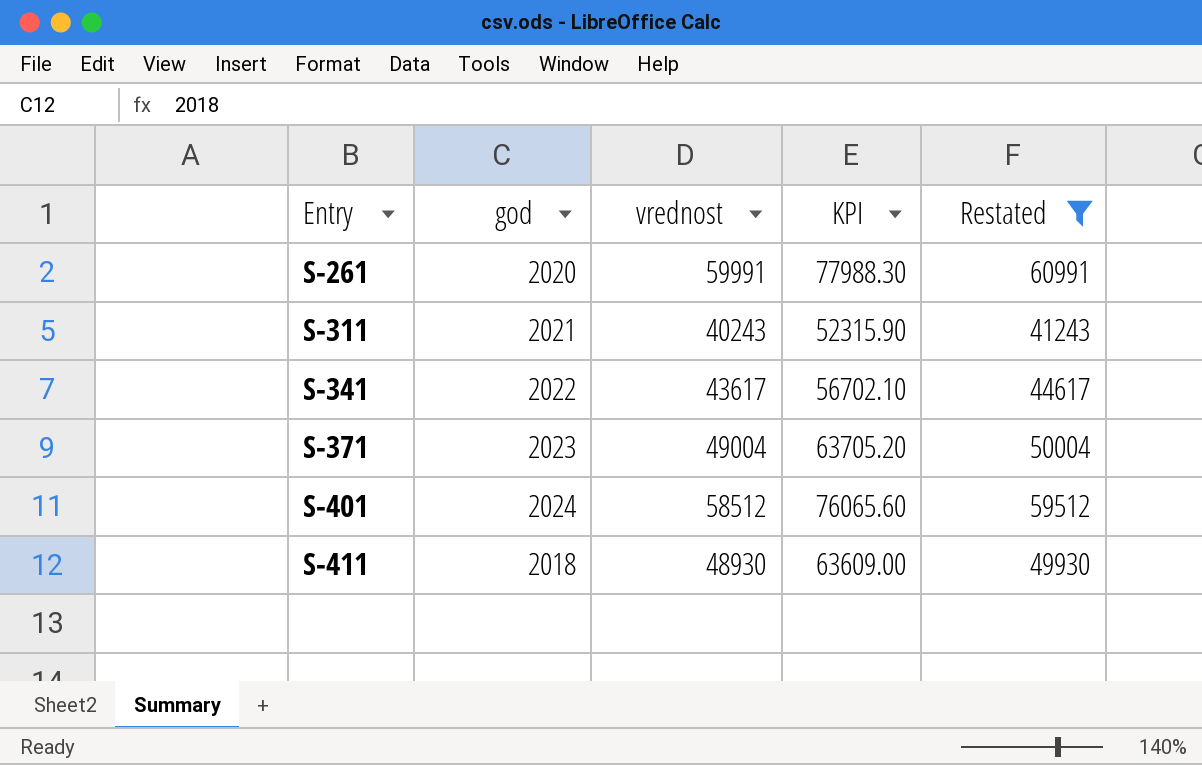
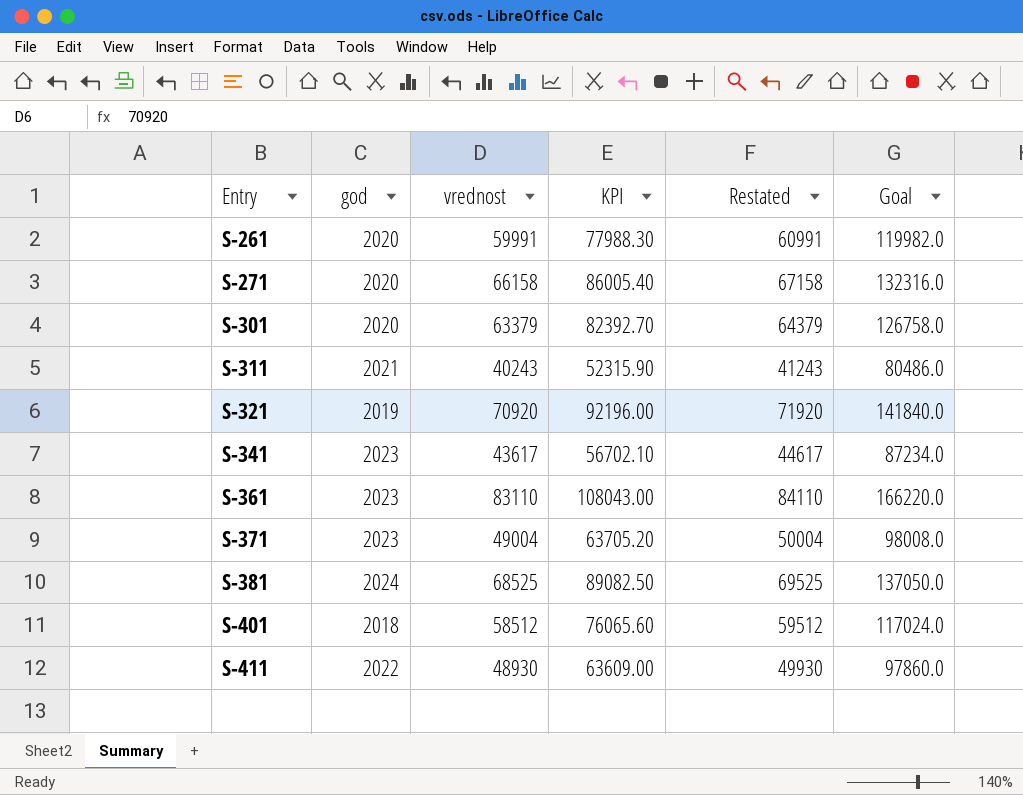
filter: Restated <= 60991 -> none
column Goal | formula: none -> [vrednost] * 2
S-341 | god: 2022 -> 2023
S-401 | god: 2024 -> 2018
S-411 | god: 2018 -> 2022

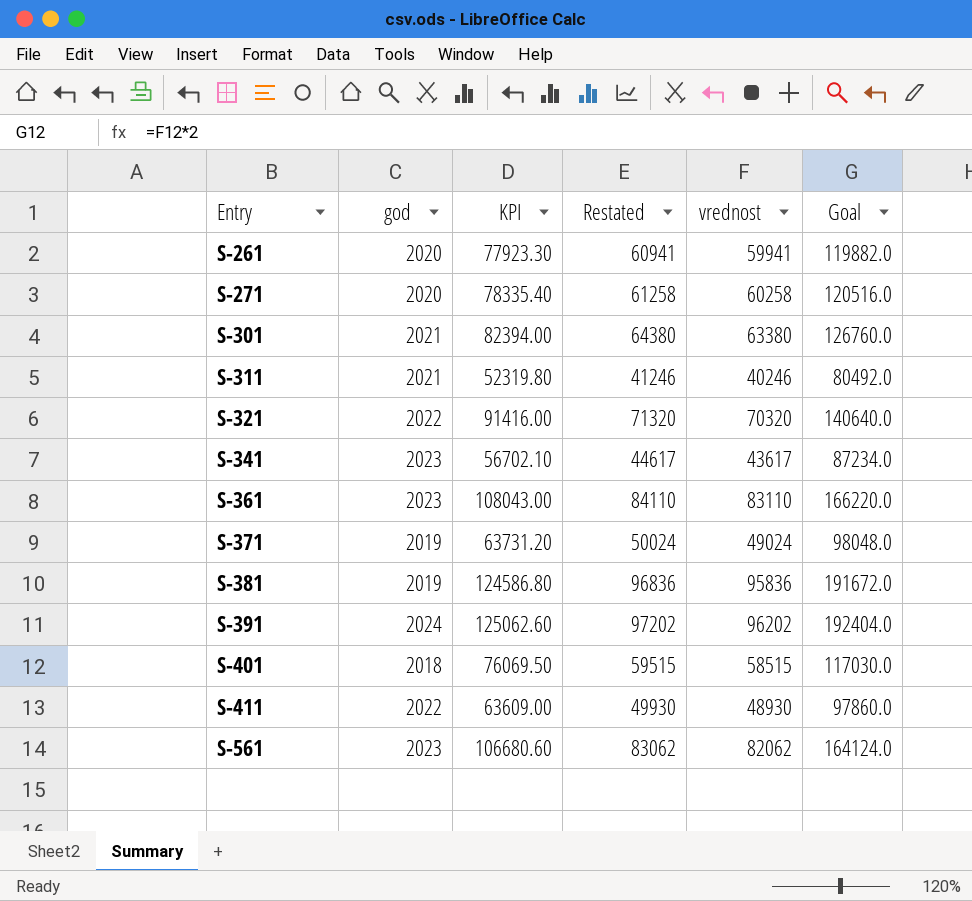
column vrednost | position: 3 -> 5
S-261 | KPI: 77988.30 -> 77923.30
S-261 | Restated: 60991 -> 60941
S-261 | vrednost: 59991 -> 59941
S-261 | Goal: 119982.0 -> 119882.0
S-271 | KPI: 86005.40 -> 78335.40
S-271 | Restated: 67158 -> 61258
S-271 | vrednost: 66158 -> 60258
S-271 | Goal: 132316.0 -> 120516.0
S-301 | god: 2020 -> 2021
S-301 | KPI: 82392.70 -> 82394.00
S-301 | Restated: 64379 -> 64380
S-301 | vrednost: 63379 -> 63380
S-301 | Goal: 126758.0 -> 126760.0
S-311 | KPI: 52315.90 -> 52319.80
S-311 | Restated: 41243 -> 41246
S-311 | vrednost: 40243 -> 40246
S-311 | Goal: 80486.0 -> 80492.0
S-321 | god: 2019 -> 2022
S-321 | KPI: 92196.00 -> 91416.00
S-321 | Restated: 71920 -> 71320
S-321 | vrednost: 70920 -> 70320
S-321 | Goal: 141840.0 -> 140640.0
S-371 | god: 2023 -> 2019
S-371 | KPI: 63705.20 -> 63731.20
S-371 | Restated: 50004 -> 50024
S-371 | vrednost: 49004 -> 49024
S-371 | Goal: 98008.0 -> 98048.0
S-381 | god: 2024 -> 2019
S-381 | KPI: 89082.50 -> 124586.80
S-381 | Restated: 69525 -> 96836
S-381 | vrednost: 68525 -> 95836
S-381 | Goal: 137050.0 -> 191672.0
row S-391: none -> 2024 | 125062.60 | 97202 | 96202 | 192404.0
S-401 | KPI: 76065.60 -> 76069.50
S-401 | Restated: 59512 -> 59515
S-401 | vrednost: 58512 -> 58515
S-401 | Goal: 117024.0 -> 117030.0
row S-561: none -> 2023 | 106680.60 | 83062 | 82062 | 164124.0

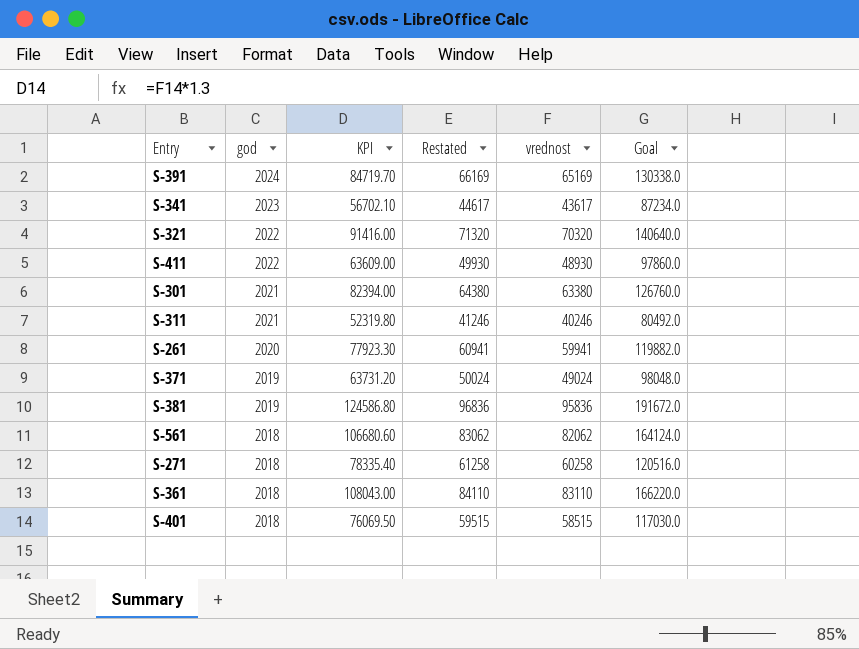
row order: Entry ascending -> god descending
S-391 | KPI: 125062.60 -> 84719.70
S-391 | Restated: 97202 -> 66169
S-391 | vrednost: 96202 -> 65169
S-391 | Goal: 192404.0 -> 130338.0
S-561 | god: 2023 -> 2018
S-271 | god: 2020 -> 2018
S-361 | god: 2023 -> 2018

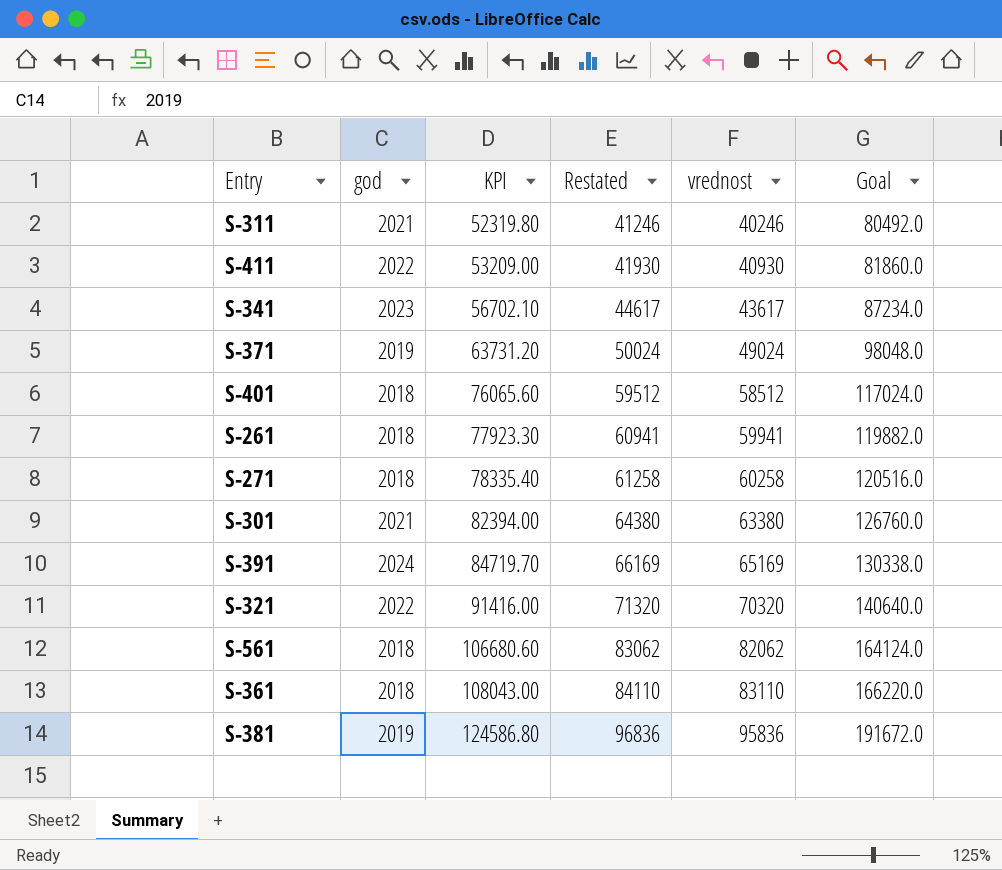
row order: god descending -> KPI ascending
S-411 | KPI: 63609.00 -> 53209.00
S-411 | Restated: 49930 -> 41930
S-411 | vrednost: 48930 -> 40930
S-411 | Goal: 97860.0 -> 81860.0
S-401 | KPI: 76069.50 -> 76065.60
S-401 | Restated: 59515 -> 59512
S-401 | vrednost: 58515 -> 58512
S-401 | Goal: 117030.0 -> 117024.0
S-261 | god: 2020 -> 2018

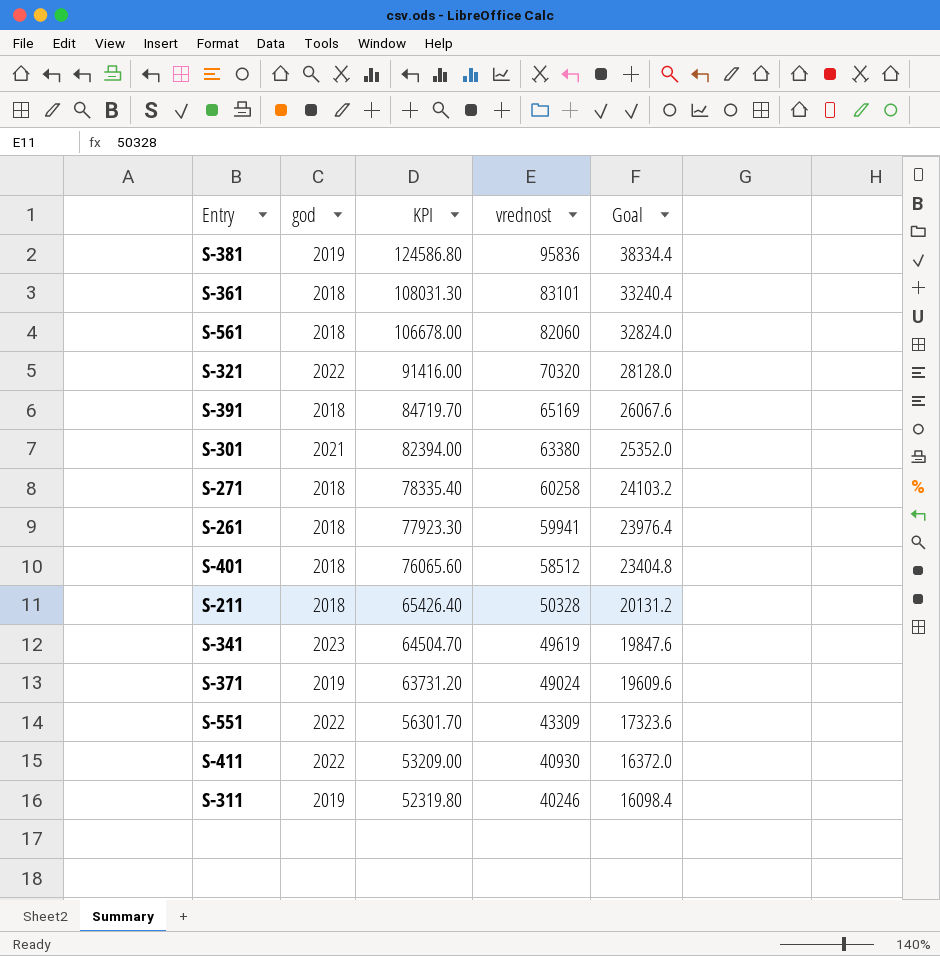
row order: KPI ascending -> KPI descending
column Restated | formula: [vrednost] + 1000 -> none
column Goal | formula: [vrednost] * 2 -> [vrednost] * 0.4
S-361 | KPI: 108043.00 -> 108031.30
S-361 | vrednost: 83110 -> 83101
S-561 | KPI: 106680.60 -> 106678.00
S-561 | vrednost: 82062 -> 82060
S-391 | god: 2024 -> 2018
row S-211: none -> 2018 | 65426.40 | 50328 | 20131.2
S-341 | KPI: 56702.10 -> 64504.70
S-341 | vrednost: 43617 -> 49619
row S-551: none -> 2022 | 56301.70 | 43309 | 17323.6
S-311 | god: 2021 -> 2019

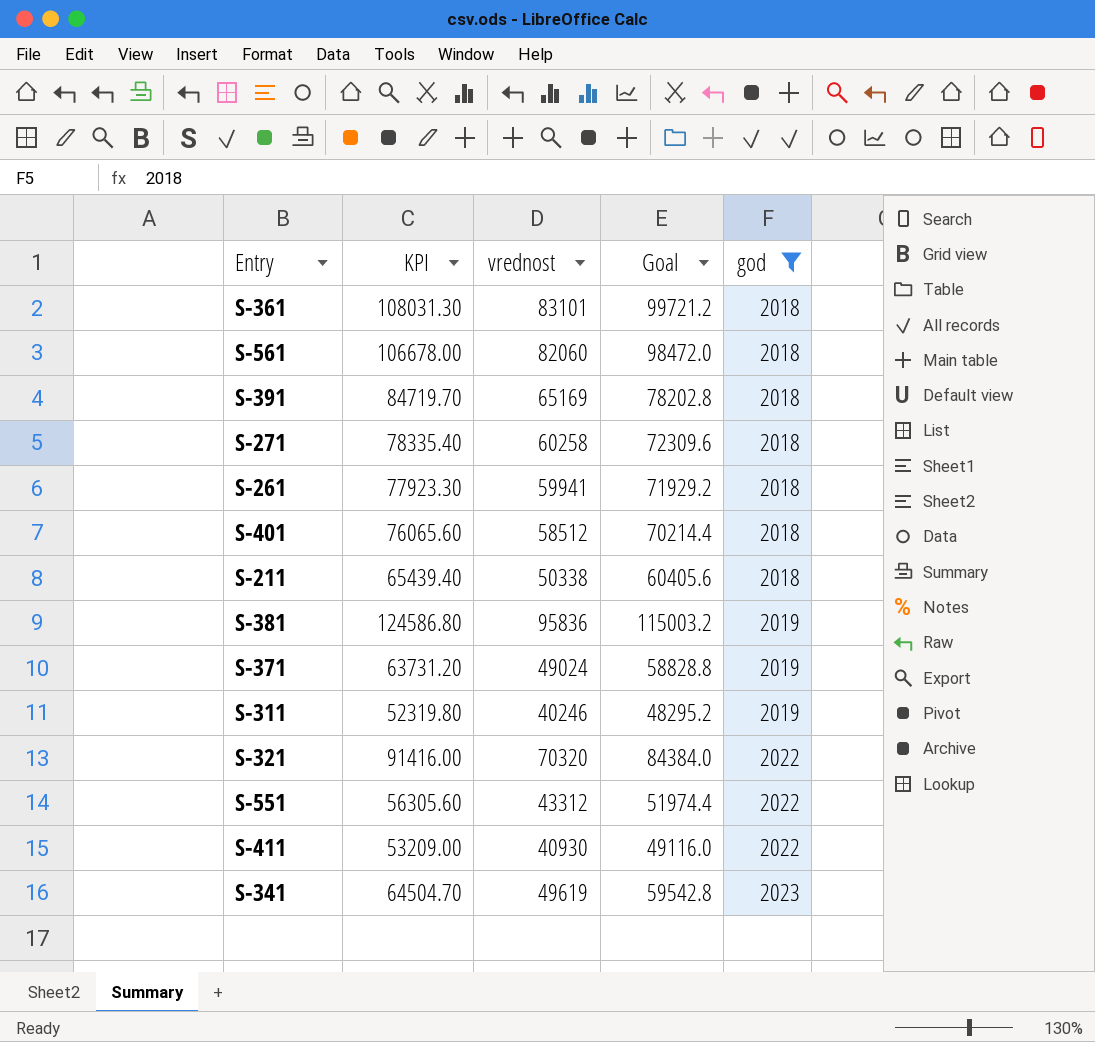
filter: none -> god != 2021
row order: KPI descending -> god ascending
column Goal | formula: [vrednost] * 0.4 -> [vrednost] * 1.2
column god | position: 2 -> 5
S-211 | KPI: 65426.40 -> 65439.40
S-211 | vrednost: 50328 -> 50338
S-551 | KPI: 56301.70 -> 56305.60
S-551 | vrednost: 43309 -> 43312

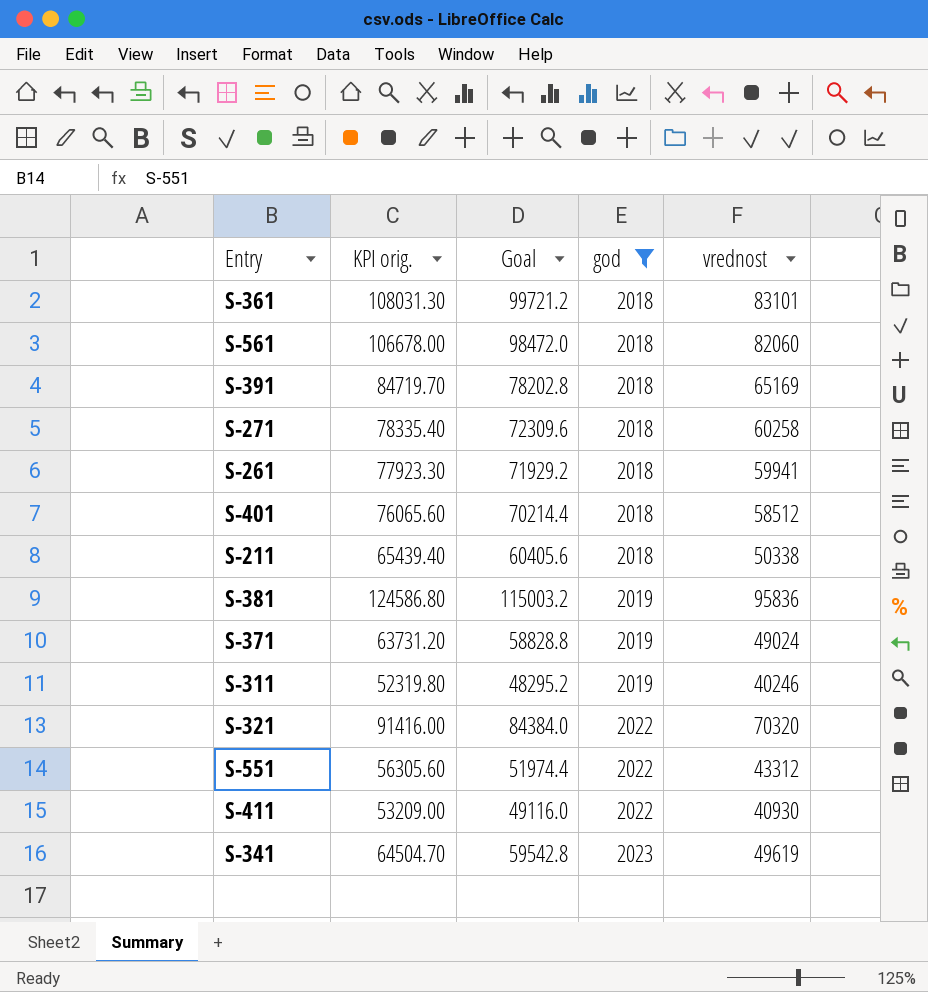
column name: KPI -> KPI orig.
column vrednost | position: 3 -> 5

